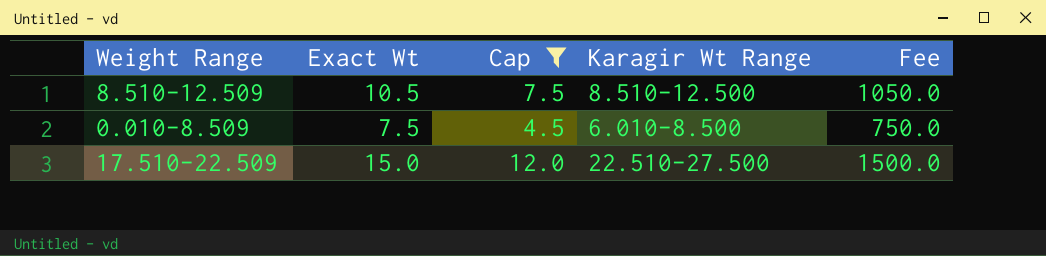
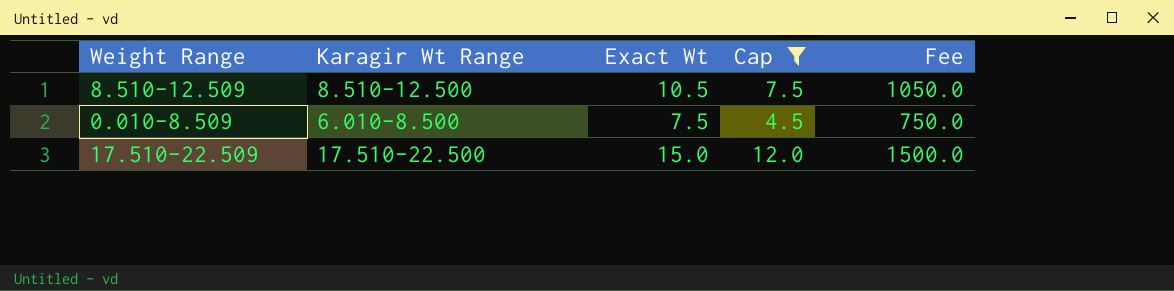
column Karagir Wt Range | position: 4 -> 2
17.510-22.509 | Karagir Wt Range: 22.510-27.500 -> 17.510-22.500

